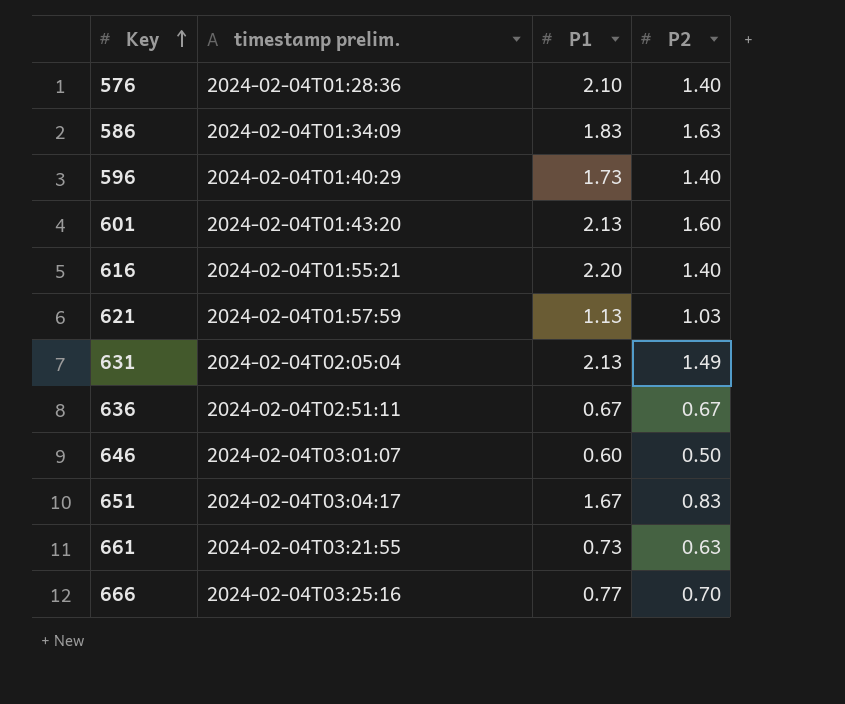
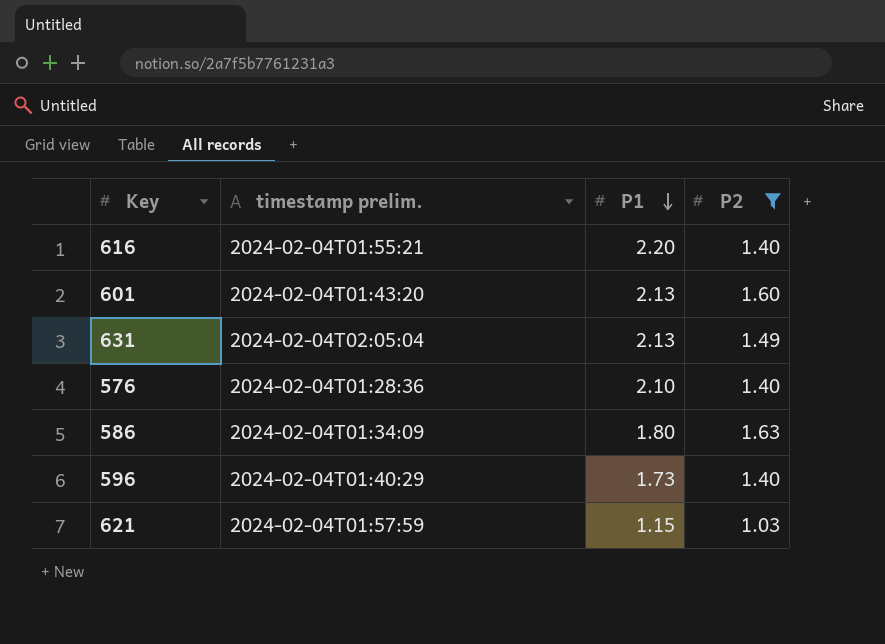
filter: none -> P2 >= 1.03
row order: Key ascending -> P1 descending
586 | P1: 1.83 -> 1.80
621 | P1: 1.13 -> 1.15

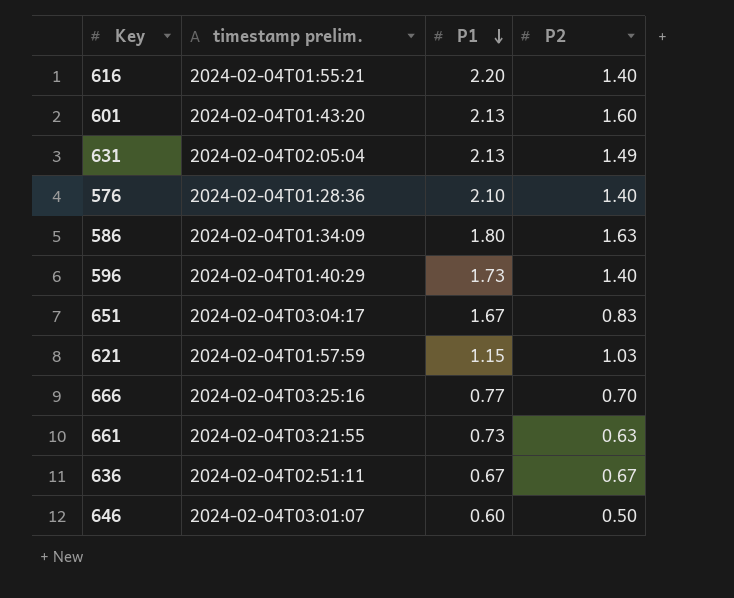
filter: P2 >= 1.03 -> none

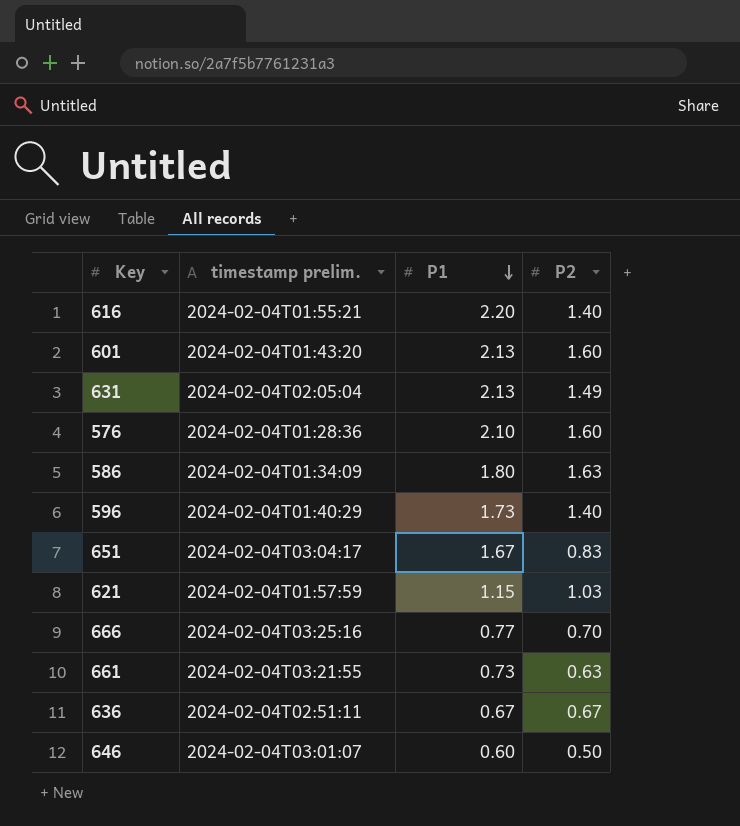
576 | P2: 1.40 -> 1.60

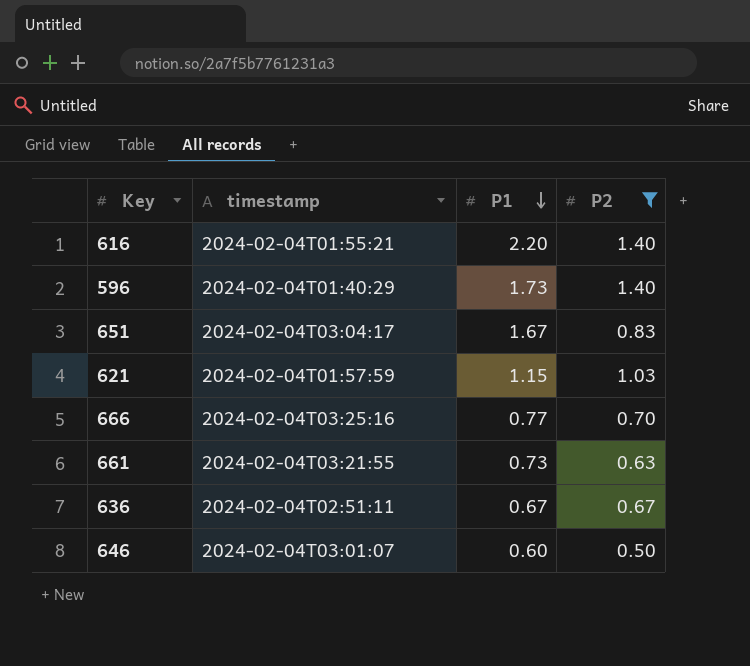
filter: none -> P2 <= 1.40
column name: timestamp prelim. -> timestamp

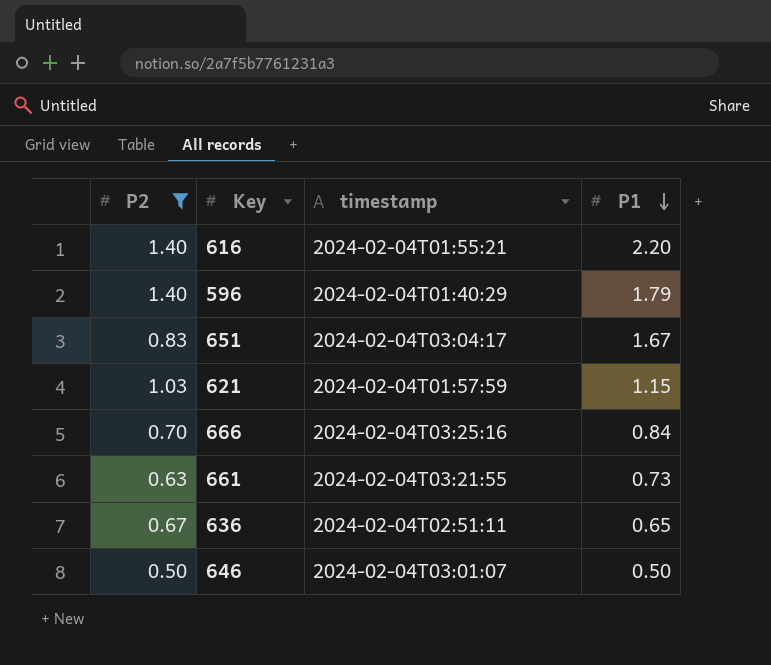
column P2 | position: 4 -> 1
596 | P1: 1.73 -> 1.79
666 | P1: 0.77 -> 0.84
636 | P1: 0.67 -> 0.65
646 | P1: 0.60 -> 0.50

